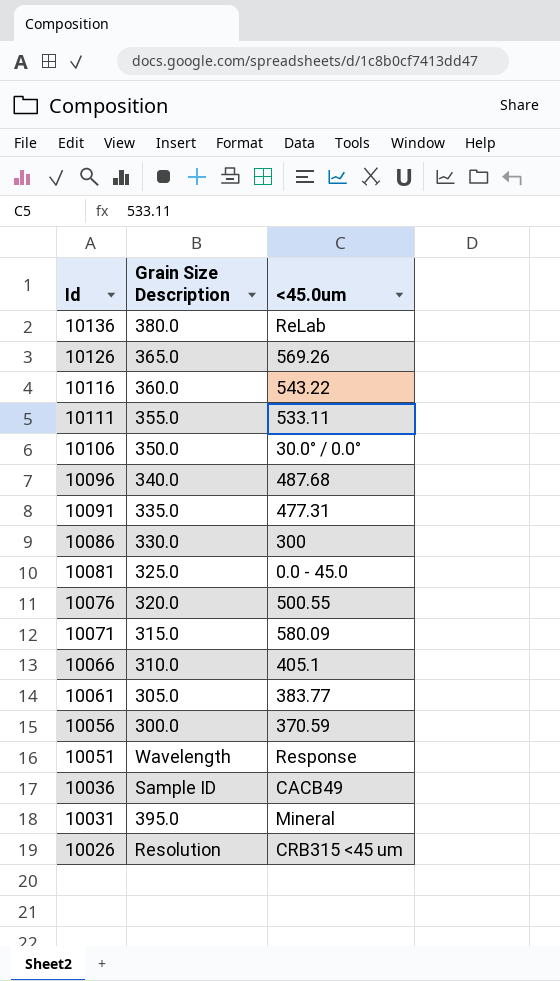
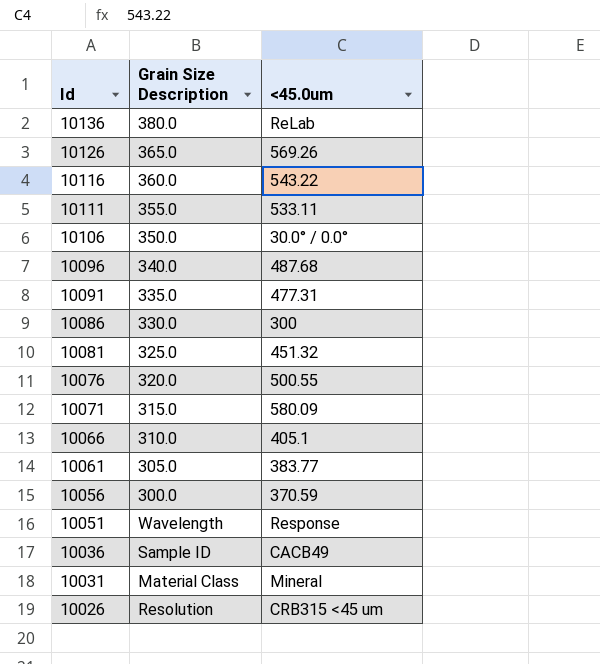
10081 | <45.0um: 0.0 - 45.0 -> 451.32
10031 | Grain Size Description: 395.0 -> Material Class

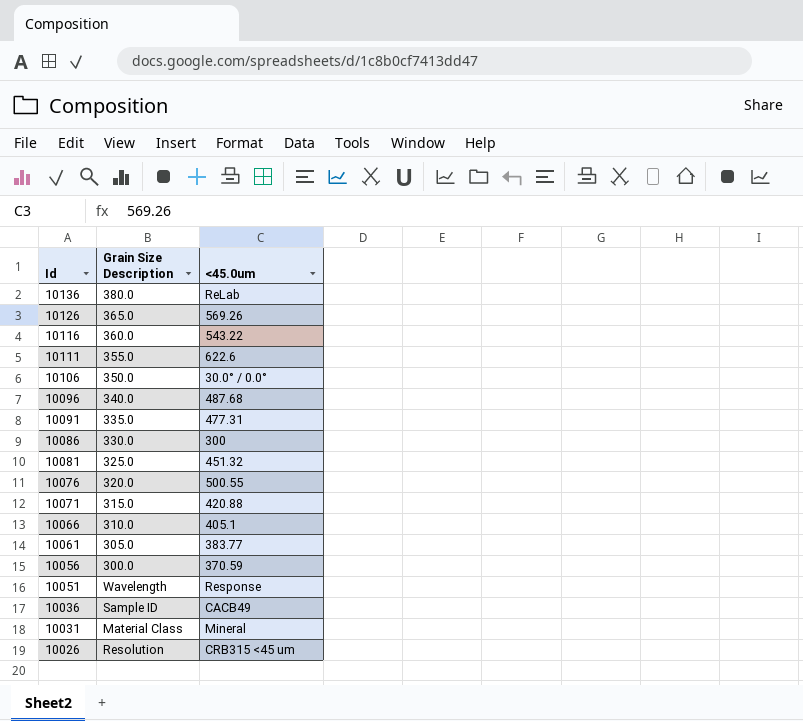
10111 | <45.0um: 533.11 -> 622.6
10071 | <45.0um: 580.09 -> 420.88

